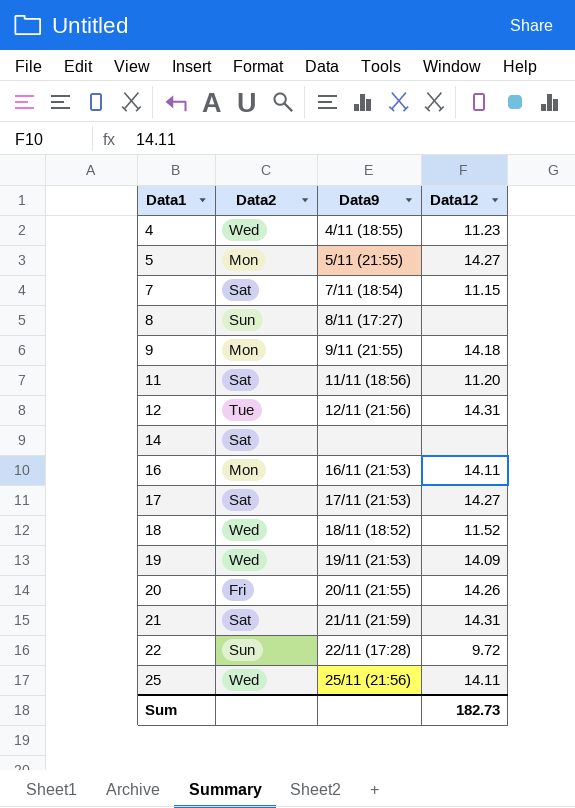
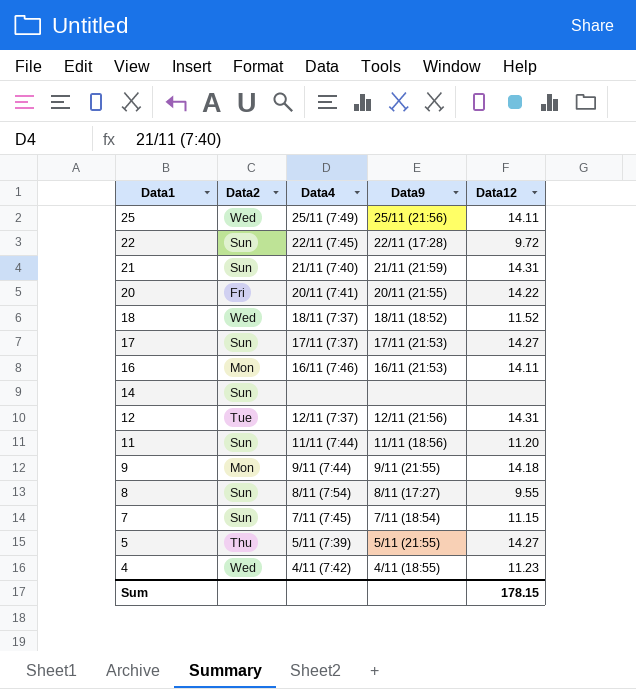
row order: Data1 ascending -> Data1 descending
column Data4 | position: none -> 3
row 19: Wed | 19/11 (21:53) | 14.09 -> none
21 | Data2: Sat -> Sun
20 | Data12: 14.26 -> 14.22
17 | Data2: Sat -> Sun
14 | Data2: Sat -> Sun
11 | Data2: Sat -> Sun
8 | Data12: none -> 9.55
7 | Data2: Sat -> Sun
5 | Data2: Mon -> Thu
Sum | Data12: 182.73 -> 178.15

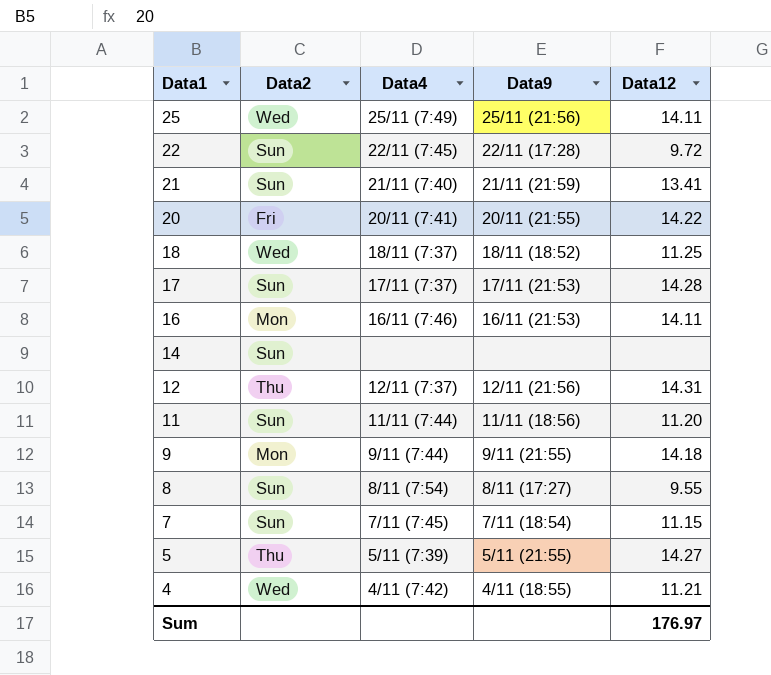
21 | Data12: 14.31 -> 13.41
18 | Data12: 11.52 -> 11.25
17 | Data12: 14.27 -> 14.28
12 | Data2: Tue -> Thu
4 | Data12: 11.23 -> 11.21
Sum | Data12: 178.15 -> 176.97

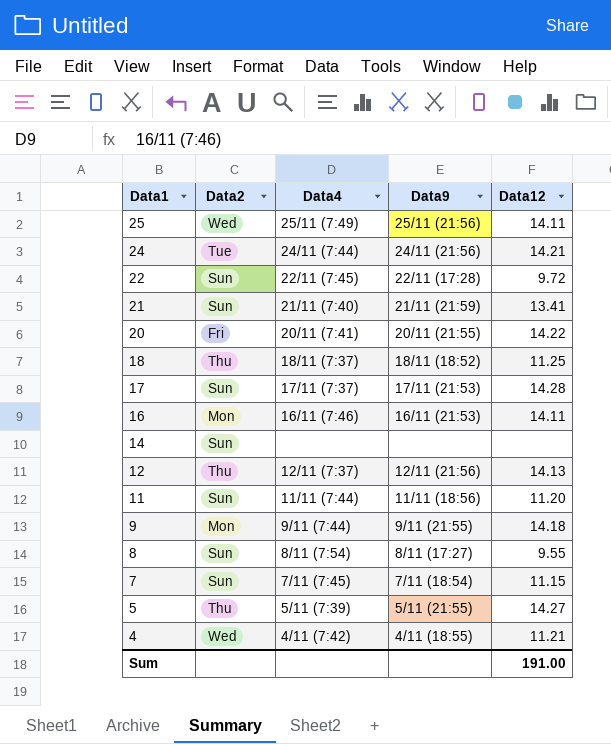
row 24: none -> Tue | 24/11 (7:44) | 24/11 (21:56) | 14.21
18 | Data2: Wed -> Thu
12 | Data12: 14.31 -> 14.13
Sum | Data12: 176.97 -> 191.00

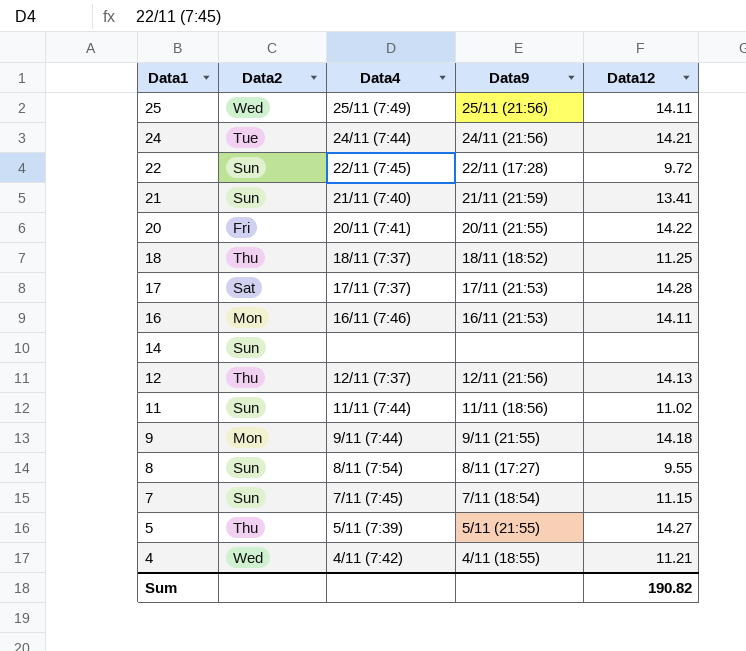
17 | Data2: Sun -> Sat
11 | Data12: 11.20 -> 11.02
Sum | Data12: 191.00 -> 190.82

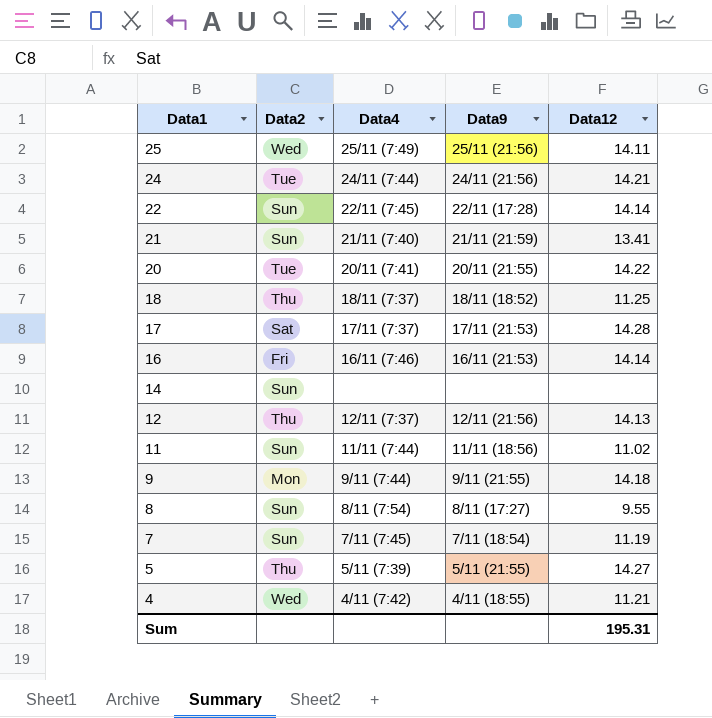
22 | Data12: 9.72 -> 14.14
20 | Data2: Fri -> Tue
16 | Data2: Mon -> Fri
16 | Data12: 14.11 -> 14.14
7 | Data12: 11.15 -> 11.19
Sum | Data12: 190.82 -> 195.31

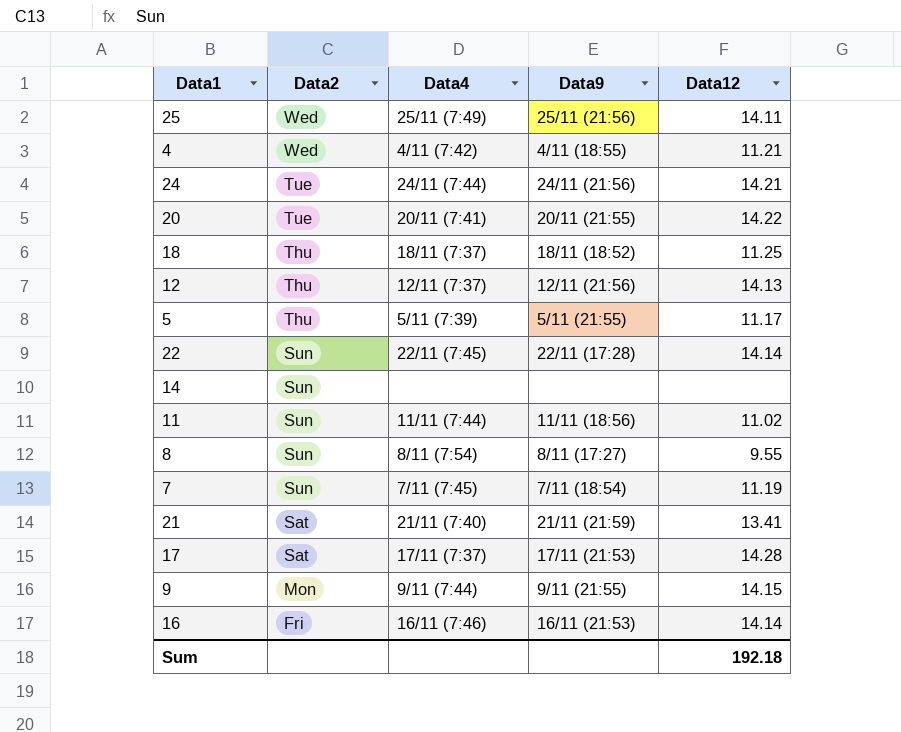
row order: Data1 descending -> Data2 descending
5 | Data12: 14.27 -> 11.17
21 | Data2: Sun -> Sat
9 | Data12: 14.18 -> 14.15
Sum | Data12: 195.31 -> 192.18

